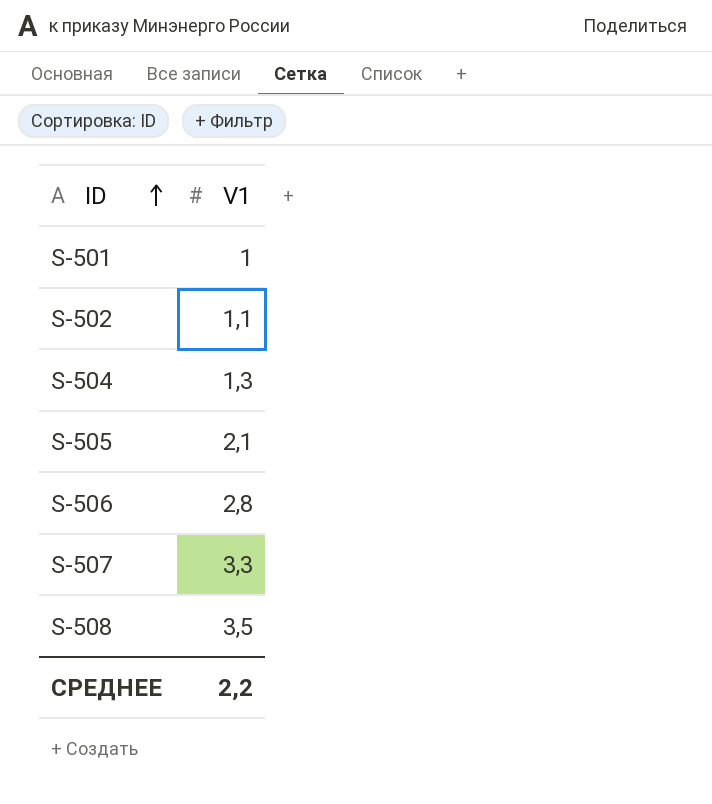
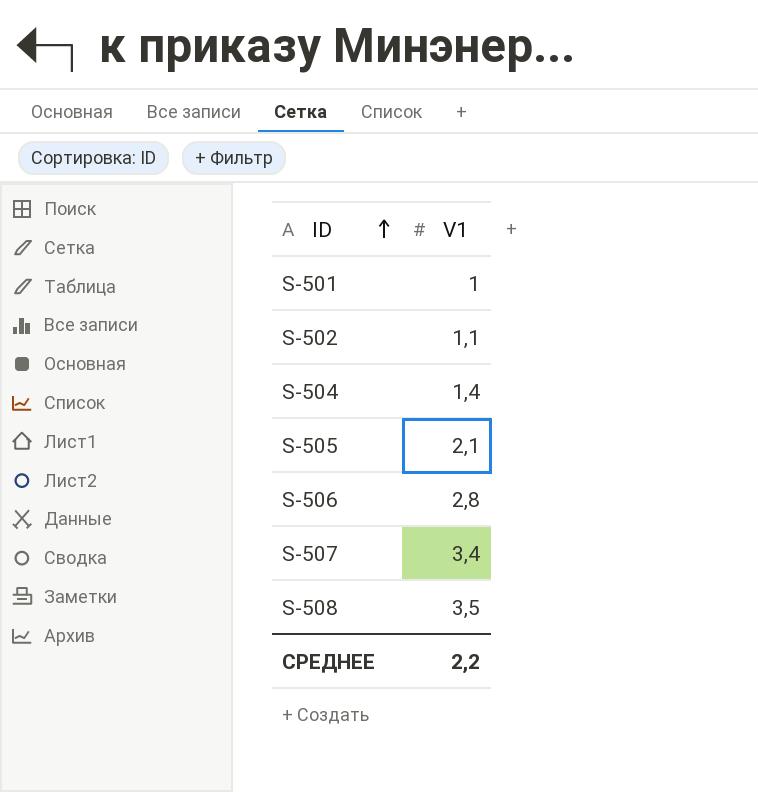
S-504 | V1: 1,3 -> 1,4
S-507 | V1: 3,3 -> 3,4

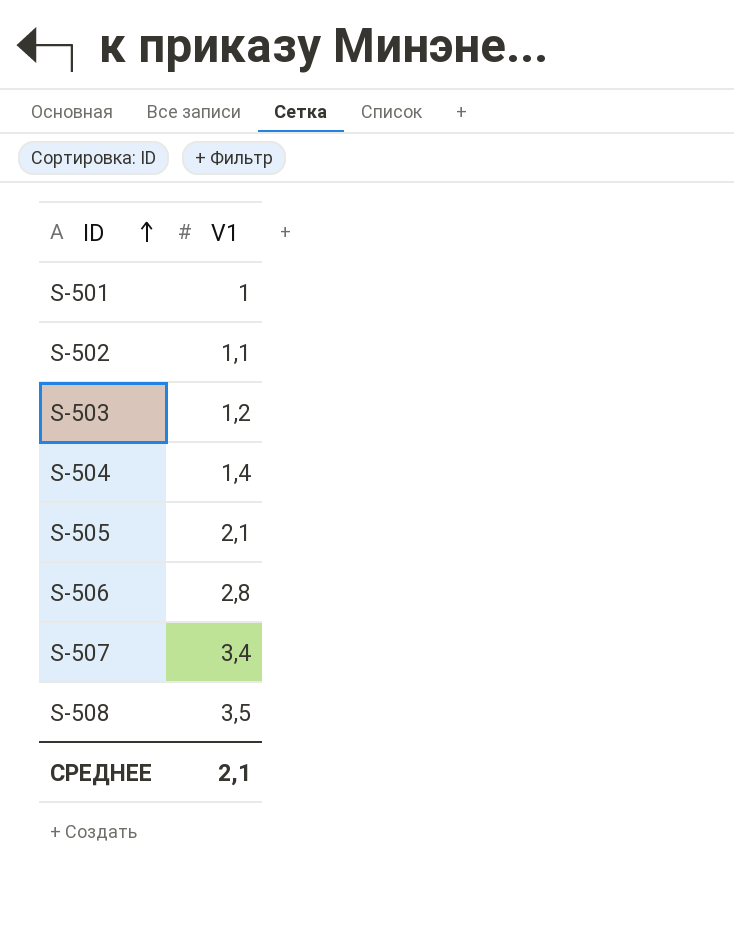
row S-503: none -> 1,2
СРЕДНЕЕ | V1: 2,2 -> 2,1

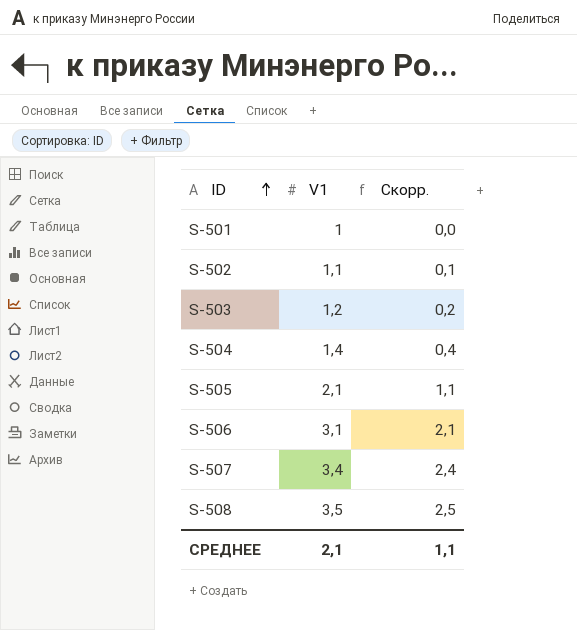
column Скорр. | formula: none -> [V1] - 1
S-506 | V1: 2,8 -> 3,1

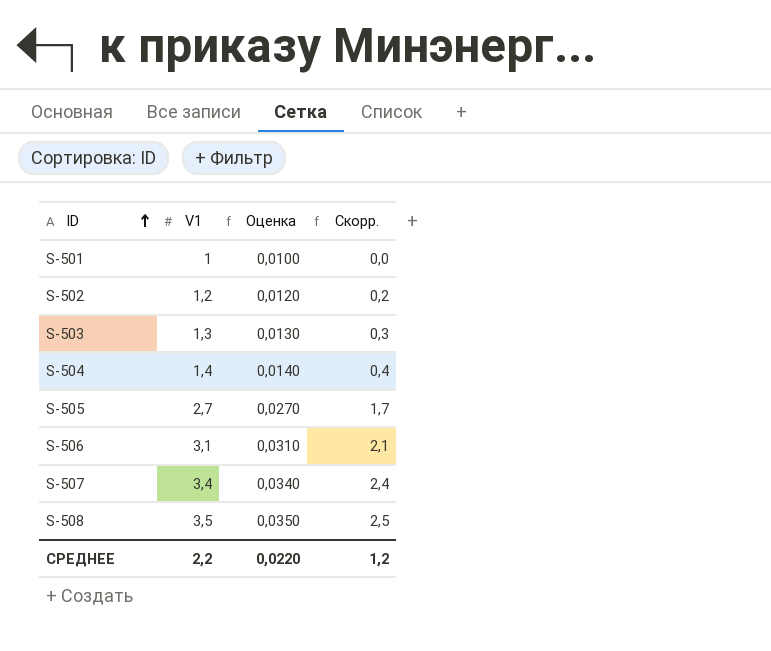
column Оценка | formula: none -> [V1] * 0,01
S-502 | V1: 1,1 -> 1,2
S-502 | Скорр.: 0,1 -> 0,2
S-503 | V1: 1,2 -> 1,3
S-503 | Скорр.: 0,2 -> 0,3
S-505 | V1: 2,1 -> 2,7
S-505 | Скорр.: 1,1 -> 1,7
СРЕДНЕЕ | V1: 2,1 -> 2,2
СРЕДНЕЕ | Скорр.: 1,1 -> 1,2

